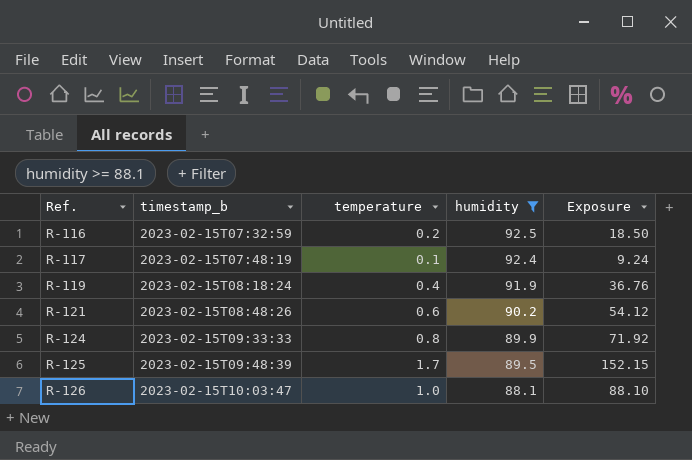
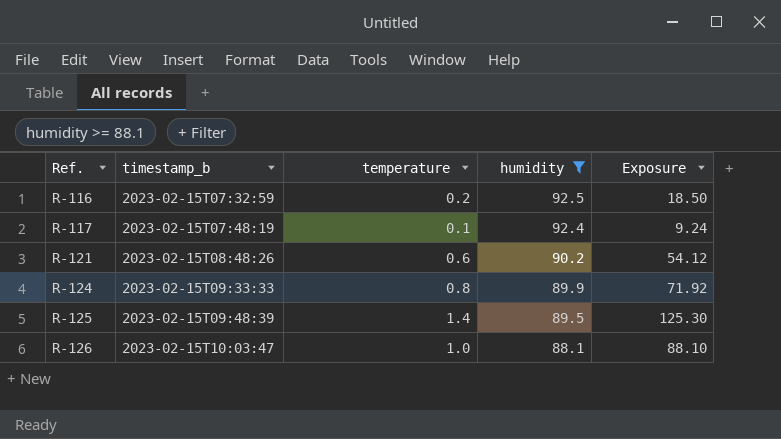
row R-119: 2023-02-15T08:18:24 | 0.4 | 91.9 | 36.76 -> none
R-125 | temperature: 1.7 -> 1.4
R-125 | Exposure: 152.15 -> 125.30

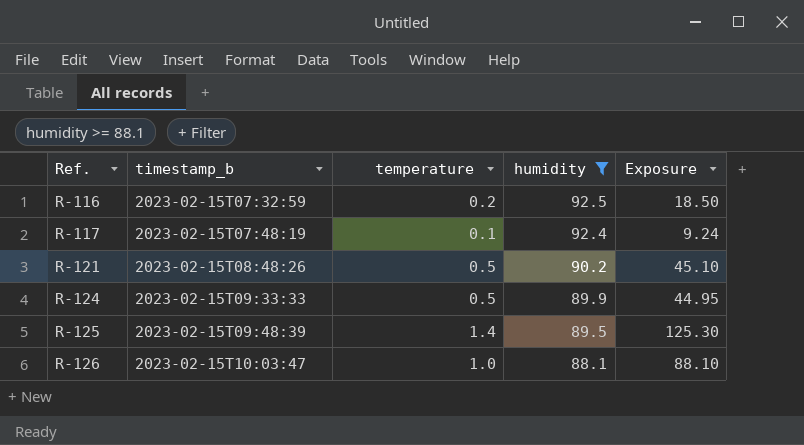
R-121 | temperature: 0.6 -> 0.5
R-121 | Exposure: 54.12 -> 45.10
R-124 | temperature: 0.8 -> 0.5
R-124 | Exposure: 71.92 -> 44.95

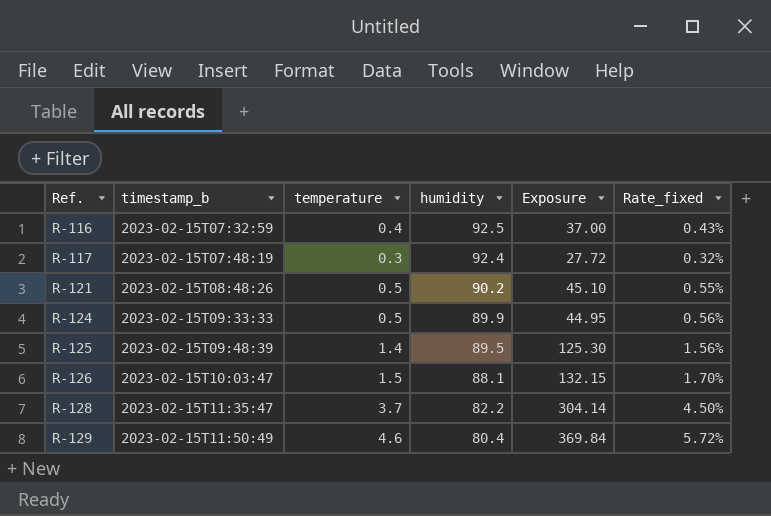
filter: humidity >= 88.1 -> none
column Rate_fixed | formula: none -> [temperature] / [humidity]
R-116 | temperature: 0.2 -> 0.4
R-116 | Exposure: 18.50 -> 37.00
R-117 | temperature: 0.1 -> 0.3
R-117 | Exposure: 9.24 -> 27.72
R-126 | temperature: 1.0 -> 1.5
R-126 | Exposure: 88.10 -> 132.15

